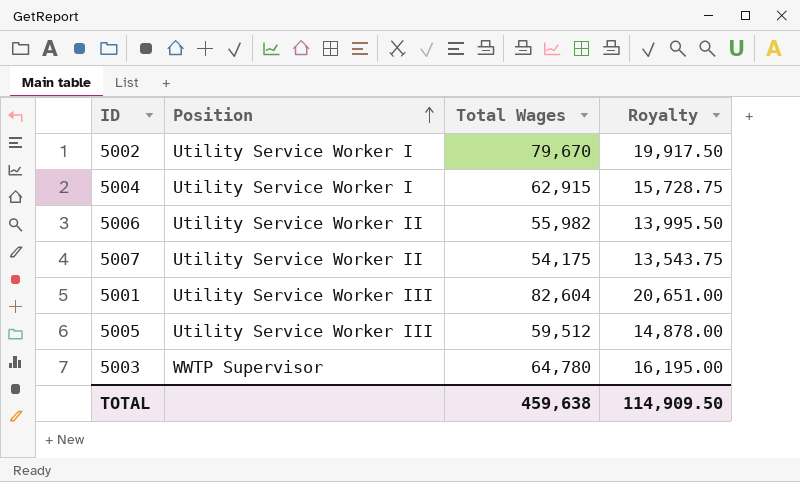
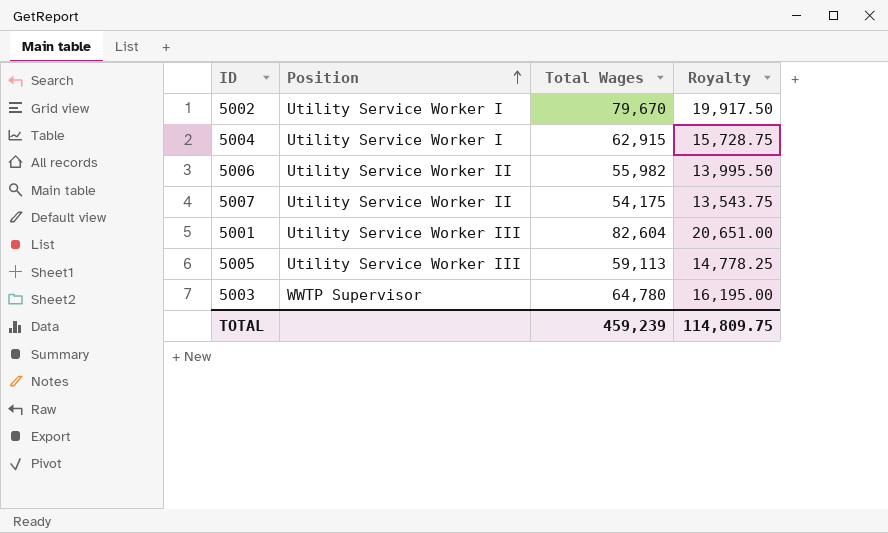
5005 | Total Wages: 59,512 -> 59,113
5005 | Royalty: 14,878.00 -> 14,778.25
TOTAL | Total Wages: 459,638 -> 459,239
TOTAL | Royalty: 114,909.50 -> 114,809.75

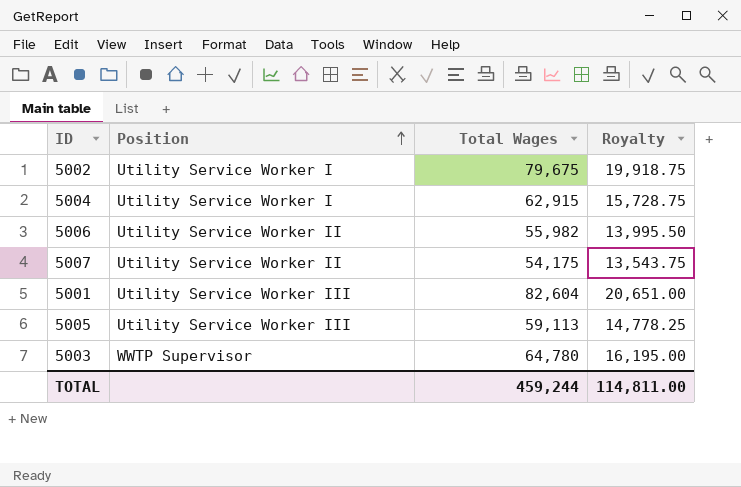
5002 | Total Wages: 79,670 -> 79,675
5002 | Royalty: 19,917.50 -> 19,918.75
TOTAL | Total Wages: 459,239 -> 459,244
TOTAL | Royalty: 114,809.75 -> 114,811.00

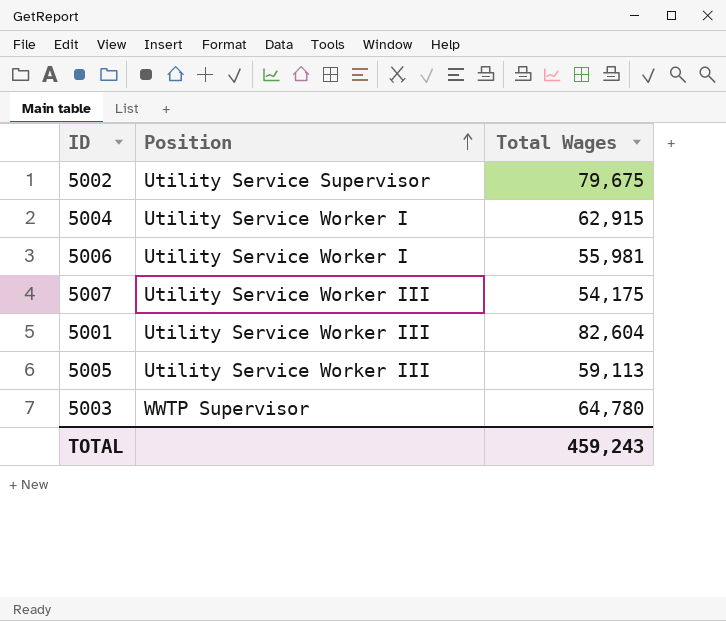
column Royalty | formula: [Total Wages] * 0.25 -> none
5002 | Position: Utility Service Worker I -> Utility Service Supervisor
5006 | Position: Utility Service Worker II -> Utility Service Worker I
5006 | Total Wages: 55,982 -> 55,981
5007 | Position: Utility Service Worker II -> Utility Service Worker III
TOTAL | Total Wages: 459,244 -> 459,243

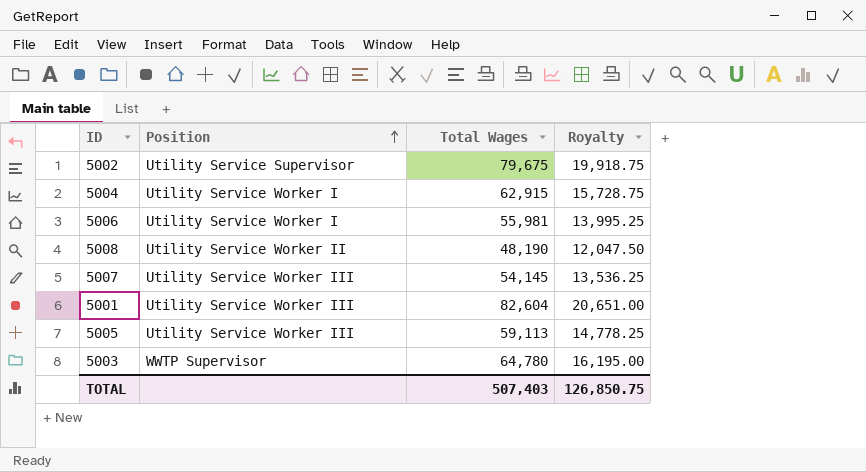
column Royalty | formula: none -> [Total Wages] * 0.25
row 5008: none -> Utility Service Worker II | 48,190 | 12,047.50
5007 | Total Wages: 54,175 -> 54,145
TOTAL | Total Wages: 459,243 -> 507,403

